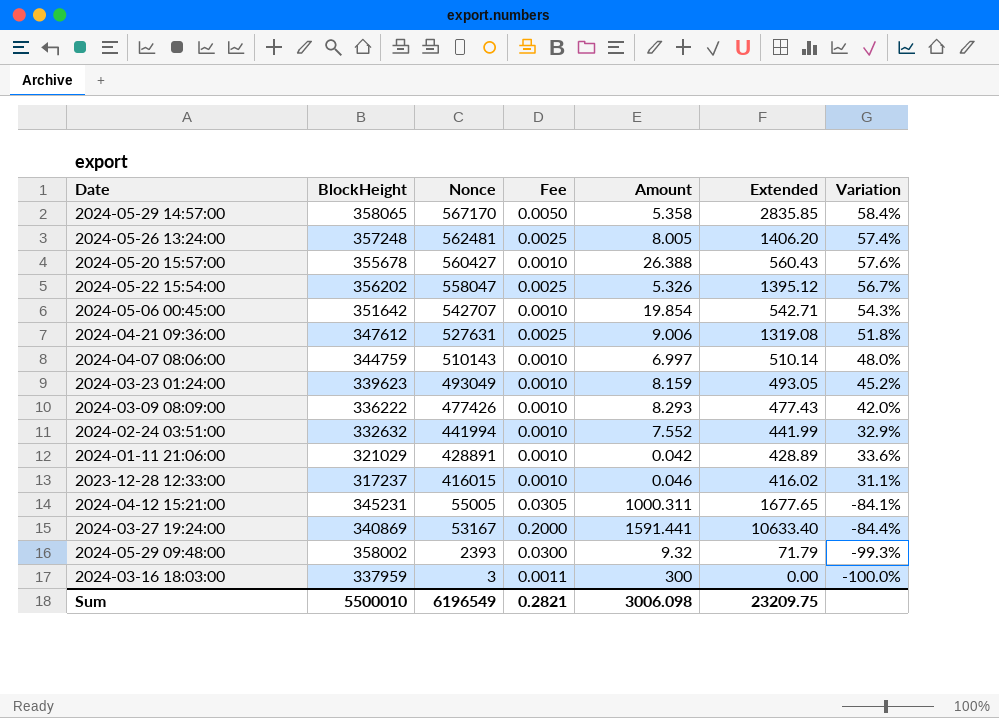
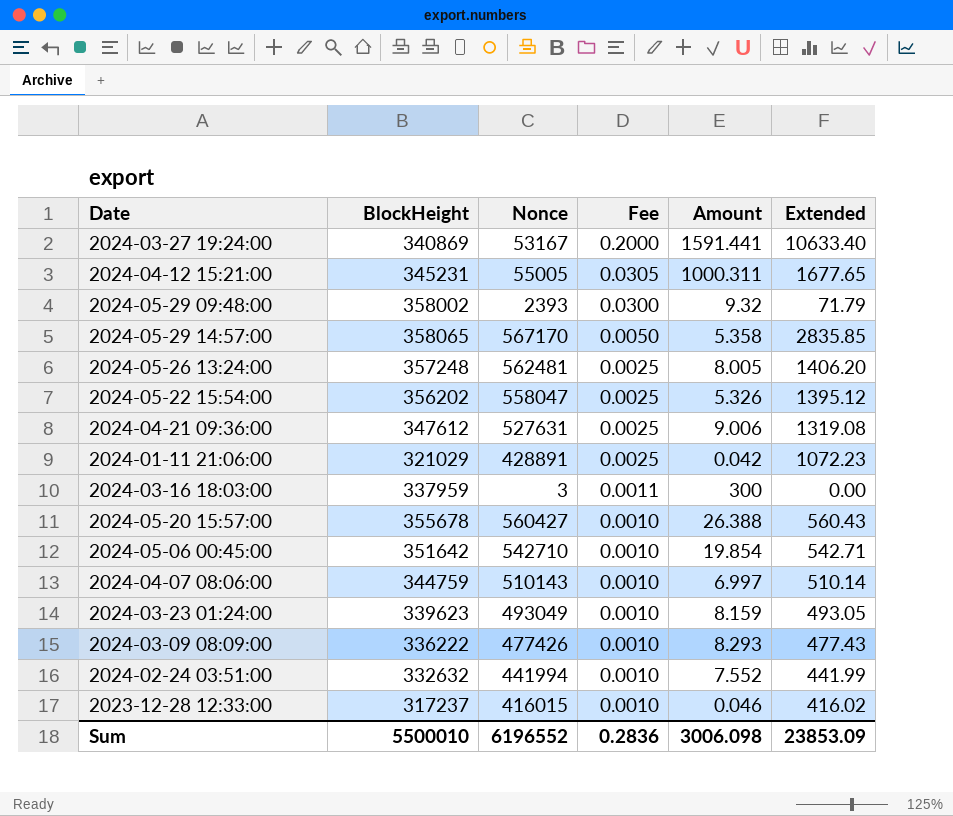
row order: Nonce descending -> Fee descending
column Variation | formula: ([Nonce] - [BlockHeight]) / [BlockHeight] -> none
2024-01-11 21:06:00 | Fee: 0.0010 -> 0.0025
2024-01-11 21:06:00 | Extended: 428.89 -> 1072.23
2024-05-06 00:45:00 | Nonce: 542707 -> 542710
Sum | Nonce: 6196549 -> 6196552
Sum | Fee: 0.2821 -> 0.2836
Sum | Extended: 23209.75 -> 23853.09

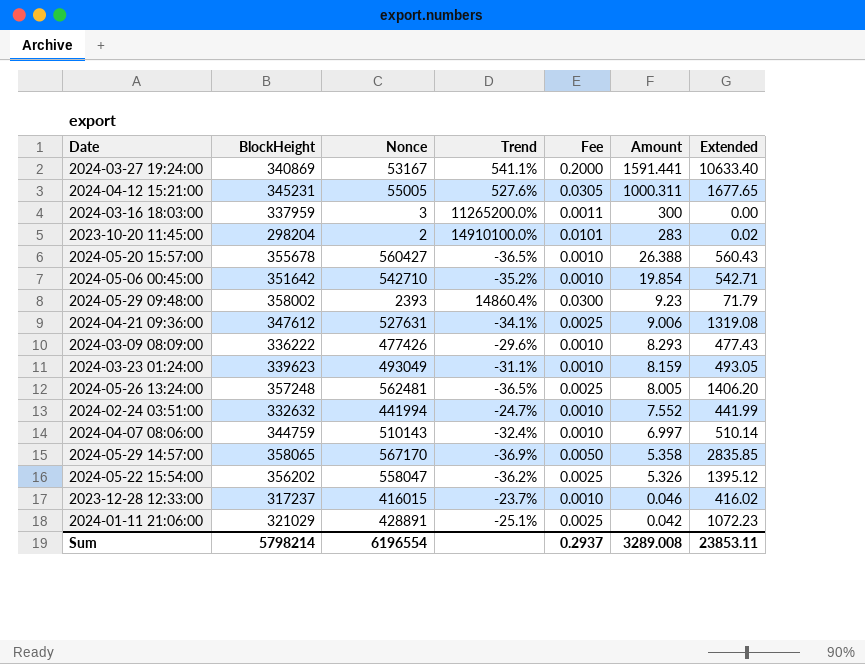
row order: Fee descending -> Amount descending
column Trend | formula: none -> ([BlockHeight] - [Nonce]) / [Nonce]
row 2023-10-20 11:45:00: none -> 298204 | 2 | 14910100.0% | 0.0101 | 283 | 0.02
2024-05-29 09:48:00 | Amount: 9.32 -> 9.23
Sum | BlockHeight: 5500010 -> 5798214
Sum | Nonce: 6196552 -> 6196554
Sum | Fee: 0.2836 -> 0.2937
Sum | Amount: 3006.098 -> 3289.008
Sum | Extended: 23853.09 -> 23853.11

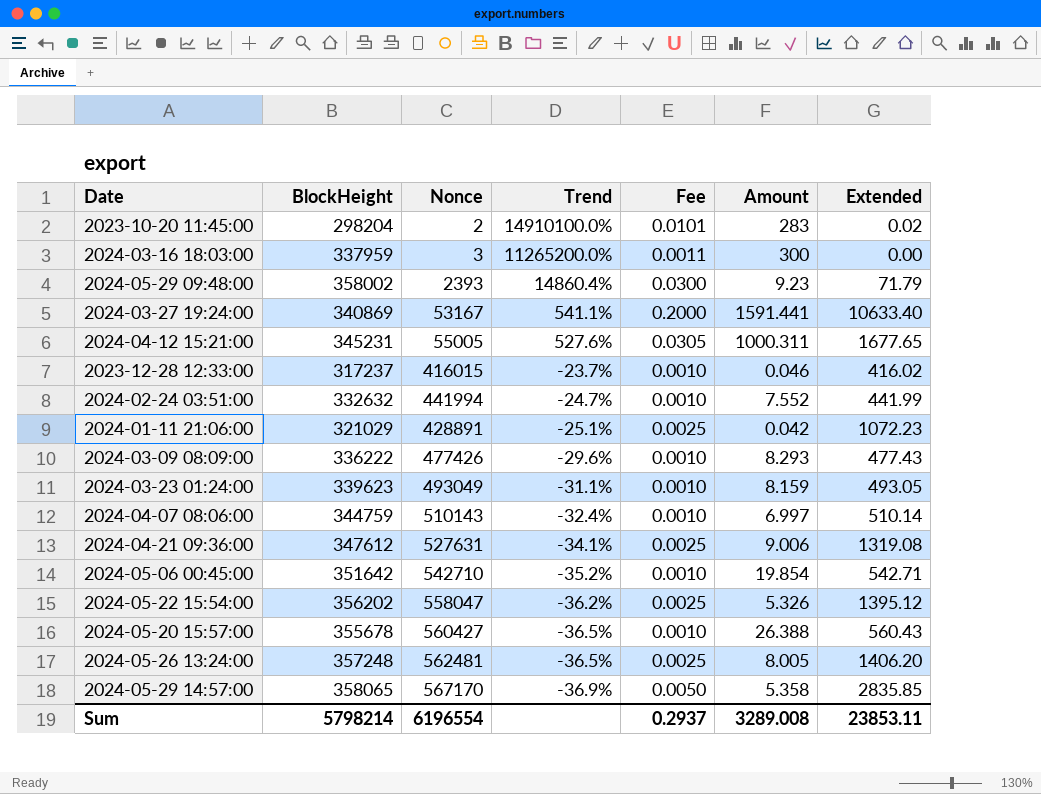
row order: Amount descending -> Trend descending

